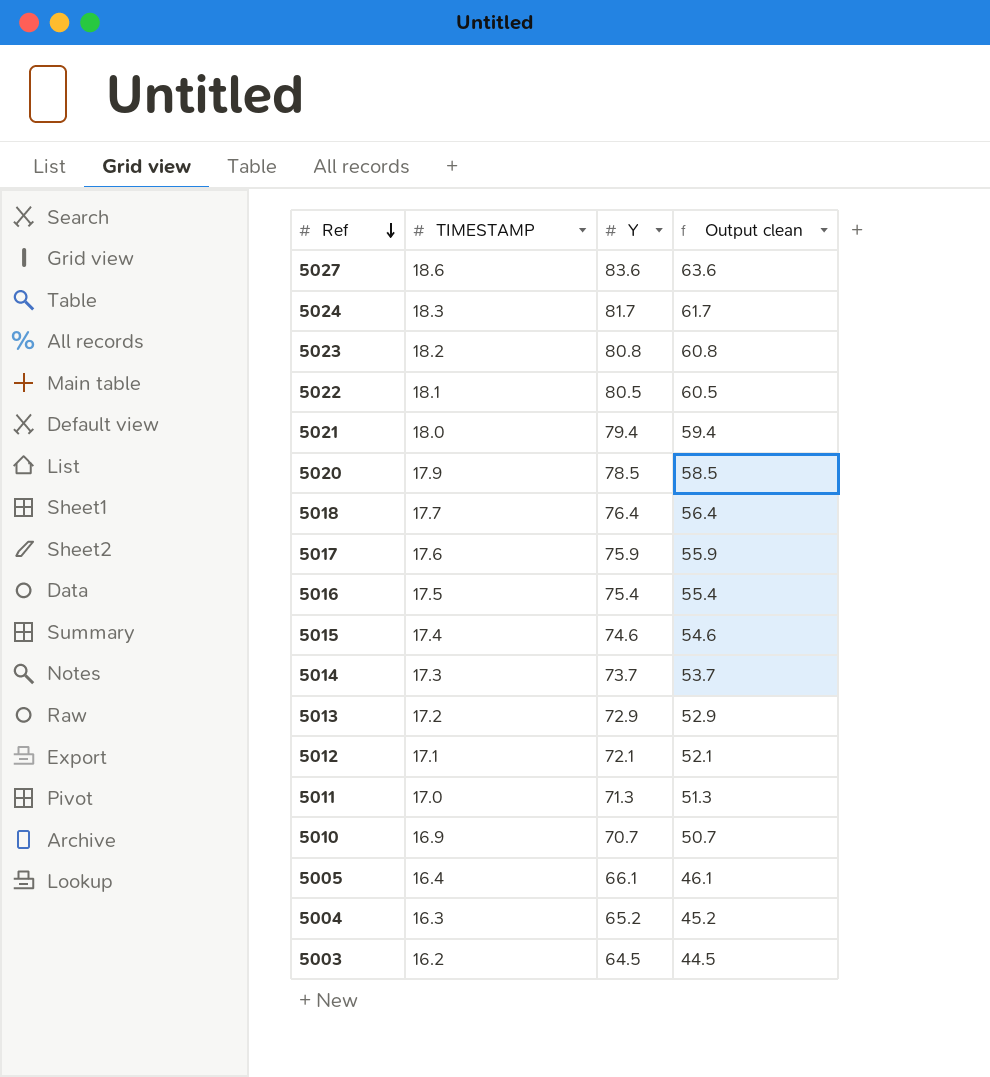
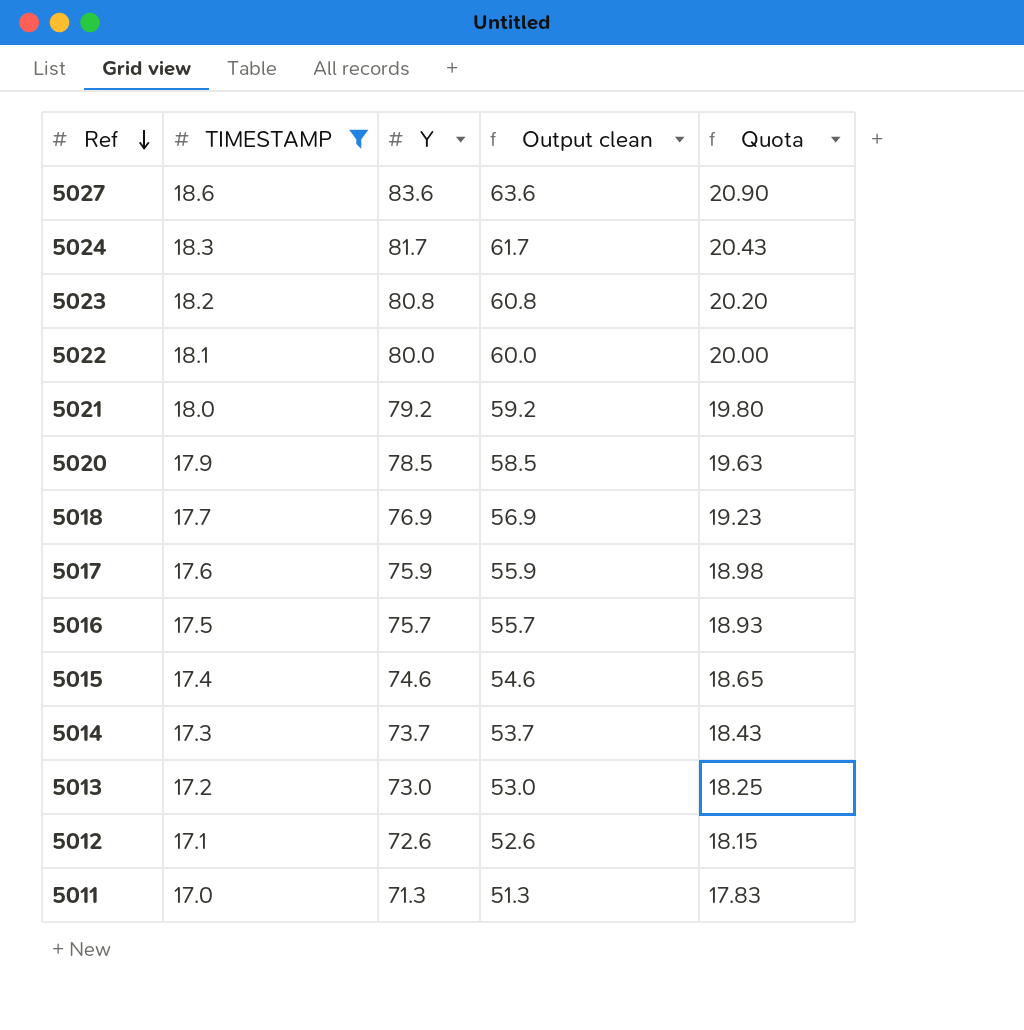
filter: none -> TIMESTAMP >= 17.0
column Quota | formula: none -> [Y] * 0.25
5022 | Y: 80.5 -> 80.0
5022 | Output clean: 60.5 -> 60.0
5021 | Y: 79.4 -> 79.2
5021 | Output clean: 59.4 -> 59.2
5018 | Y: 76.4 -> 76.9
5018 | Output clean: 56.4 -> 56.9
5016 | Y: 75.4 -> 75.7
5016 | Output clean: 55.4 -> 55.7
5013 | Y: 72.9 -> 73.0
5013 | Output clean: 52.9 -> 53.0
5012 | Y: 72.1 -> 72.6
5012 | Output clean: 52.1 -> 52.6

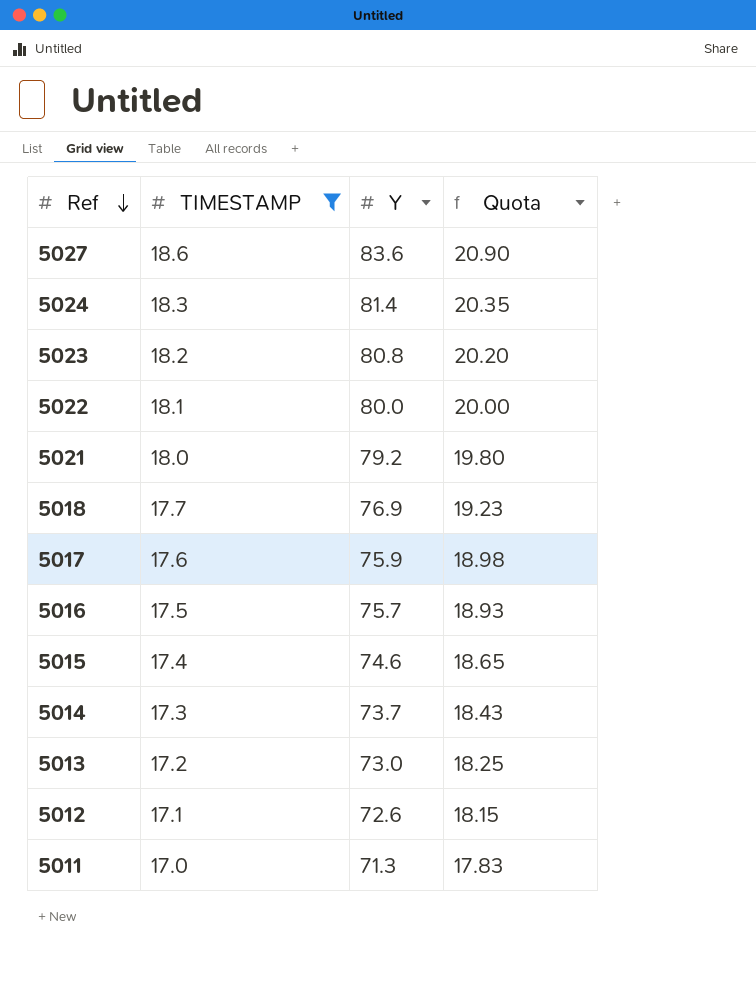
column Output clean | formula: [Y] - 20 -> none
row 5020: 17.9 | 78.5 | 58.5 | 19.63 -> none
5024 | Y: 81.7 -> 81.4
5024 | Quota: 20.43 -> 20.35

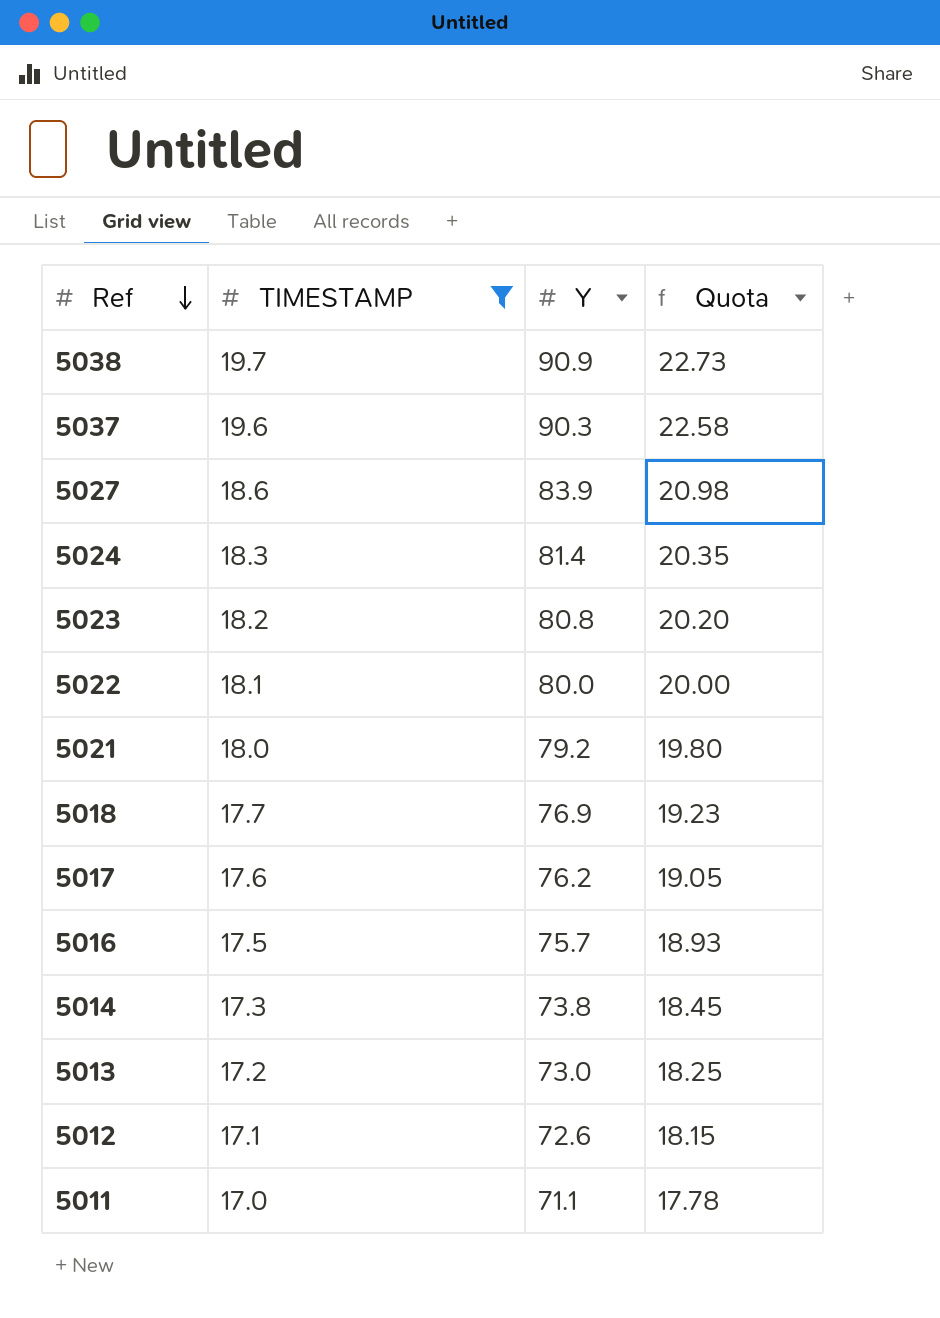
row 5015: 17.4 | 74.6 | 18.65 -> none
row 5038: none -> 19.7 | 90.9 | 22.73
row 5037: none -> 19.6 | 90.3 | 22.58
5027 | Y: 83.6 -> 83.9
5027 | Quota: 20.90 -> 20.98
5017 | Y: 75.9 -> 76.2
5017 | Quota: 18.98 -> 19.05
5014 | Y: 73.7 -> 73.8
5014 | Quota: 18.43 -> 18.45
5011 | Y: 71.3 -> 71.1
5011 | Quota: 17.83 -> 17.78

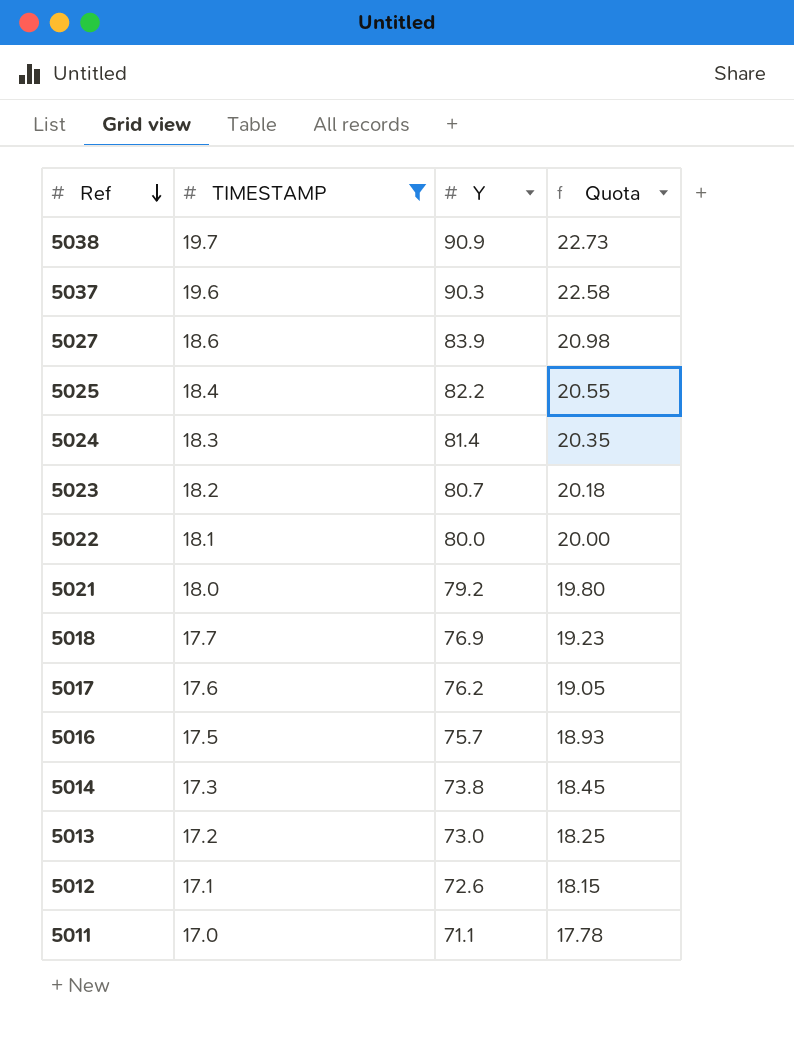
row 5025: none -> 18.4 | 82.2 | 20.55
5023 | Y: 80.8 -> 80.7
5023 | Quota: 20.20 -> 20.18

